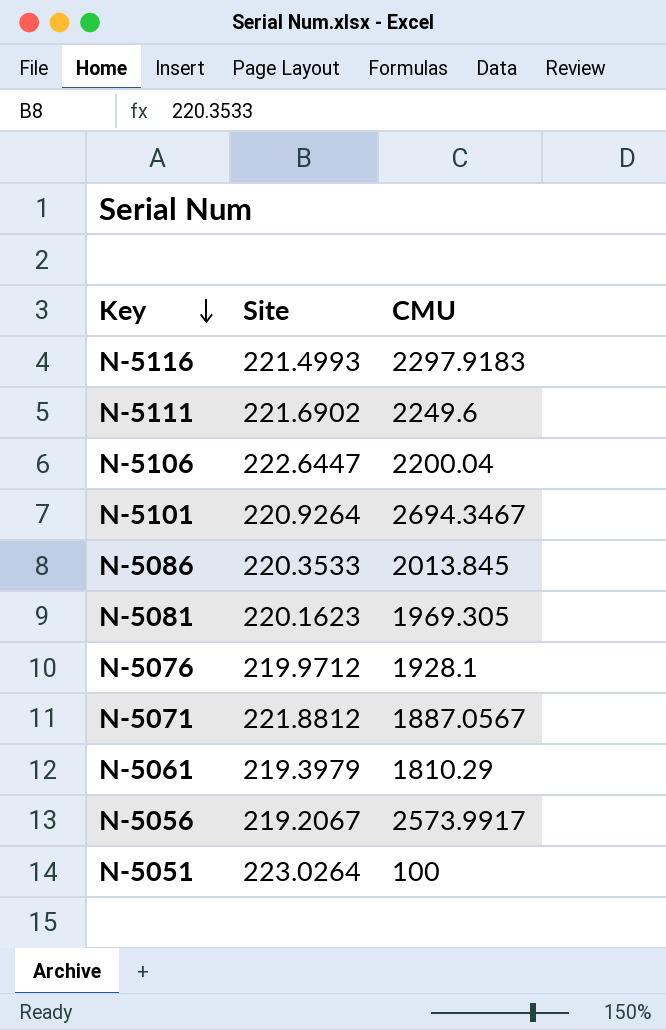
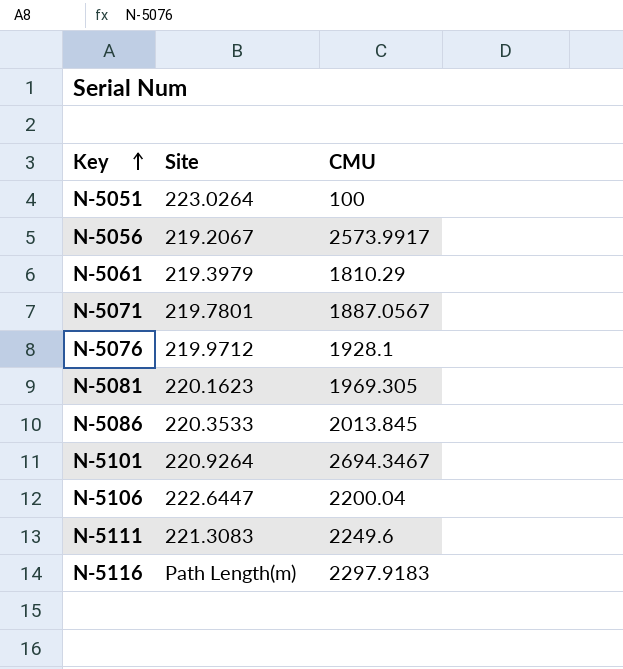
row order: Key descending -> Key ascending
N-5071 | Site: 221.8812 -> 219.7801
N-5111 | Site: 221.6902 -> 221.3083
N-5116 | Site: 221.4993 -> Path Length(m)

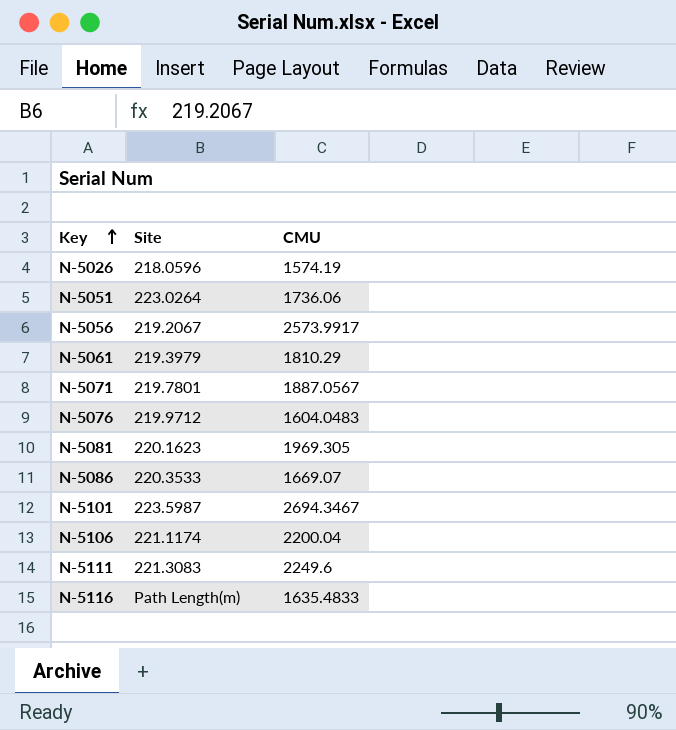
row N-5026: none -> 218.0596 | 1574.19
N-5051 | CMU: 100 -> 1736.06
N-5076 | CMU: 1928.1 -> 1604.0483
N-5086 | CMU: 2013.845 -> 1669.07
N-5101 | Site: 220.9264 -> 223.5987
N-5106 | Site: 222.6447 -> 221.1174
N-5116 | CMU: 2297.9183 -> 1635.4833

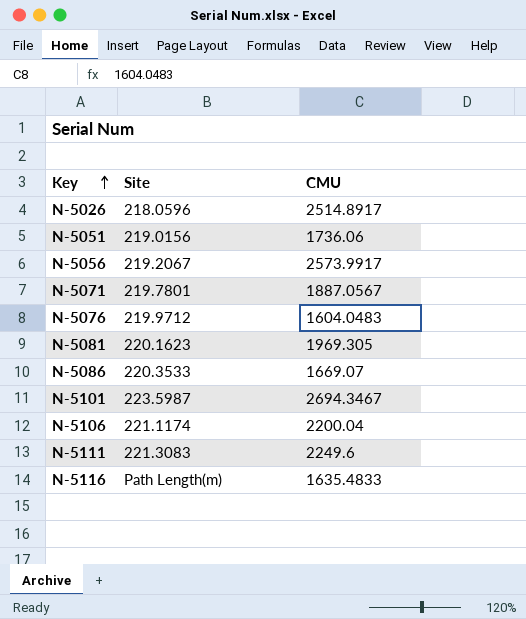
row N-5061: 219.3979 | 1810.29 -> none
N-5026 | CMU: 1574.19 -> 2514.8917
N-5051 | Site: 223.0264 -> 219.0156

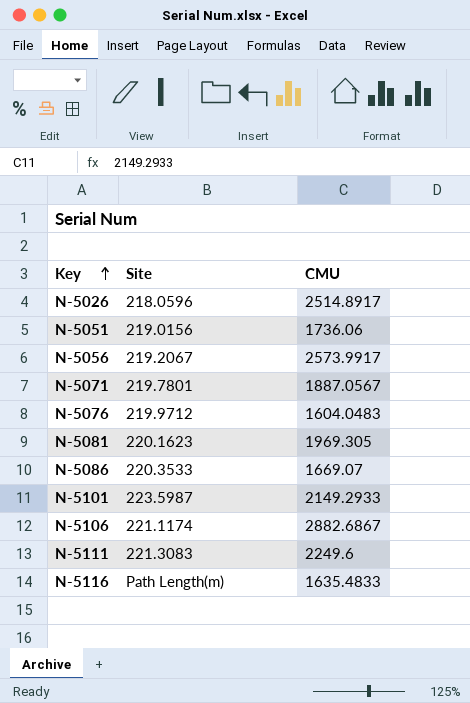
N-5101 | CMU: 2694.3467 -> 2149.2933
N-5106 | CMU: 2200.04 -> 2882.6867

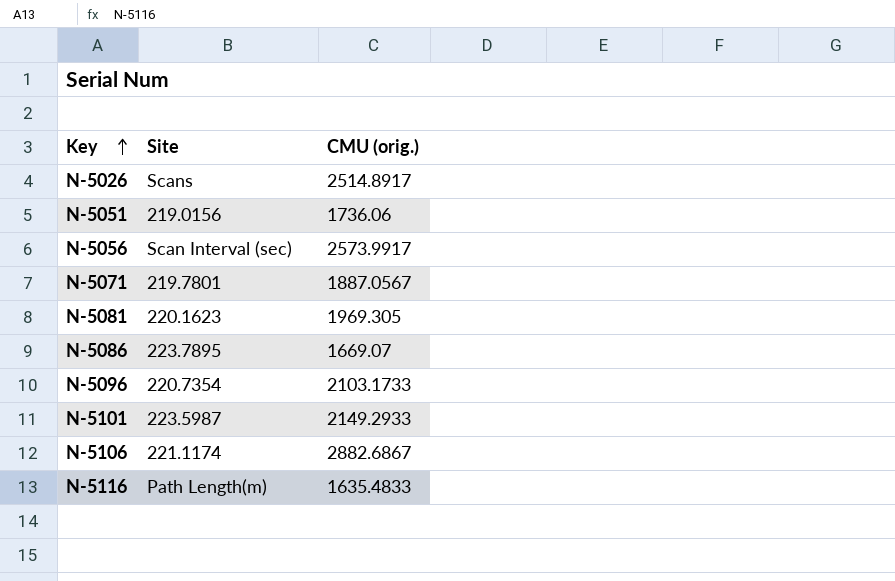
column name: CMU -> CMU (orig.)
row N-5076: 219.9712 | 1604.0483 -> none
row N-5111: 221.3083 | 2249.6 -> none
N-5026 | Site: 218.0596 -> Scans
N-5056 | Site: 219.2067 -> Scan Interval (sec)
N-5086 | Site: 220.3533 -> 223.7895
row N-5096: none -> 220.7354 | 2103.1733

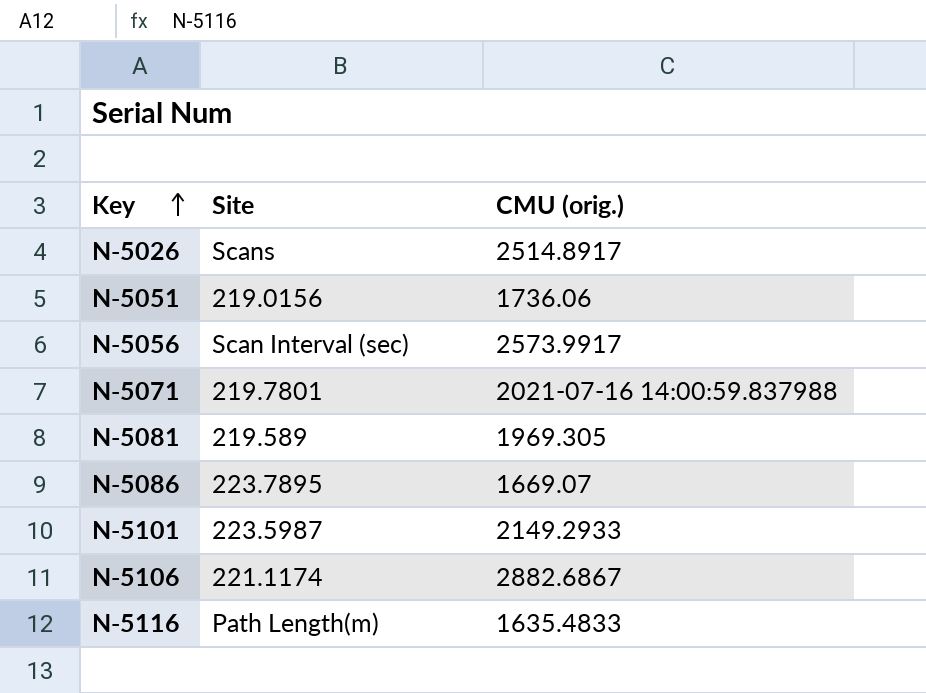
row N-5096: 220.7354 | 2103.1733 -> none
N-5071 | CMU (orig.): 1887.0567 -> 2021-07-16 14:00:59.837988
N-5081 | Site: 220.1623 -> 219.589

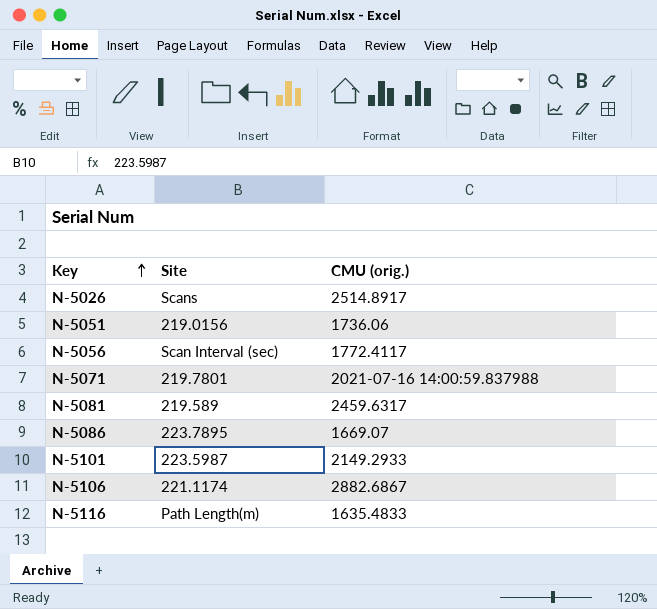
N-5056 | CMU (orig.): 2573.9917 -> 1772.4117
N-5081 | CMU (orig.): 1969.305 -> 2459.6317

